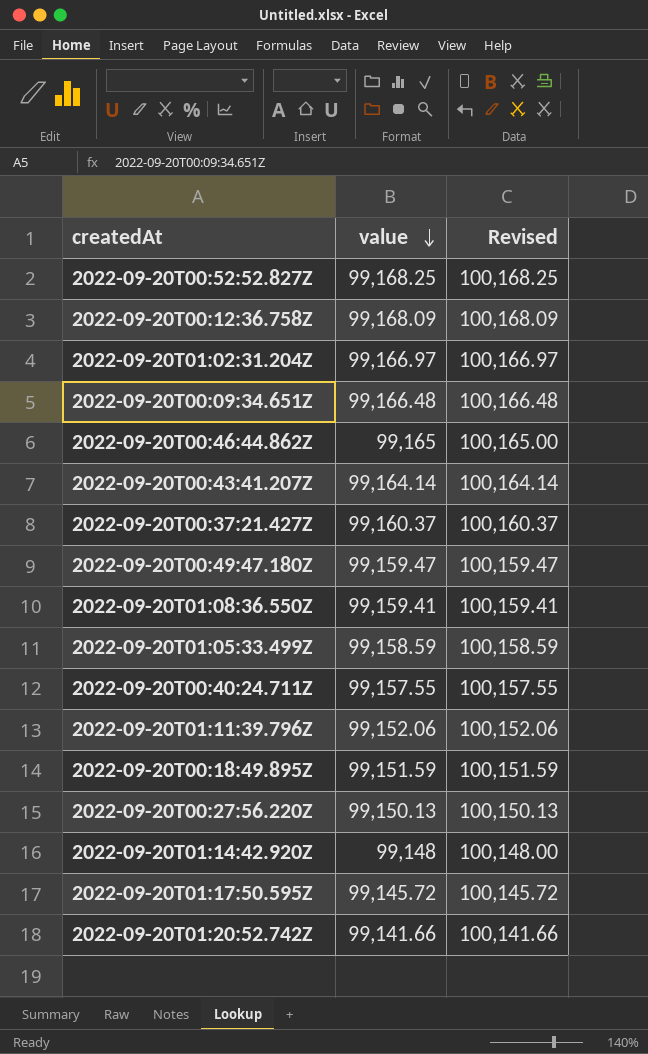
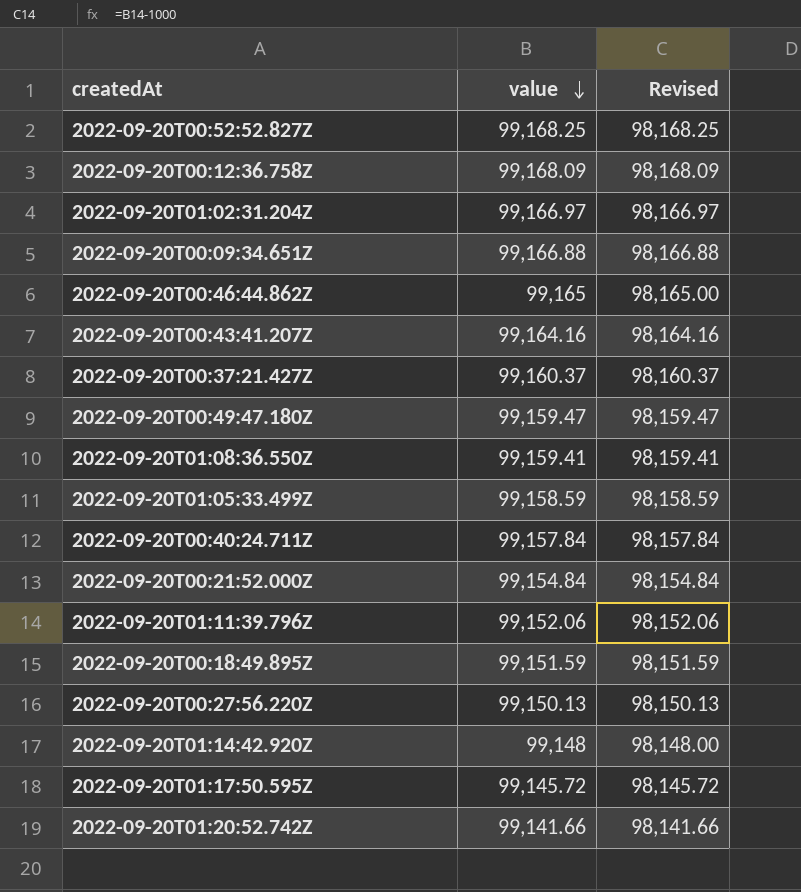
column Revised | formula: [value] + 1000 -> [value] - 1000
2022-09-20T00:09:34.651Z | value: 99,166.48 -> 99,166.88
2022-09-20T00:43:41.207Z | value: 99,164.14 -> 99,164.16
2022-09-20T00:40:24.711Z | value: 99,157.55 -> 99,157.84
row 2022-09-20T00:21:52.000Z: none -> 99,154.84 | 98,154.84

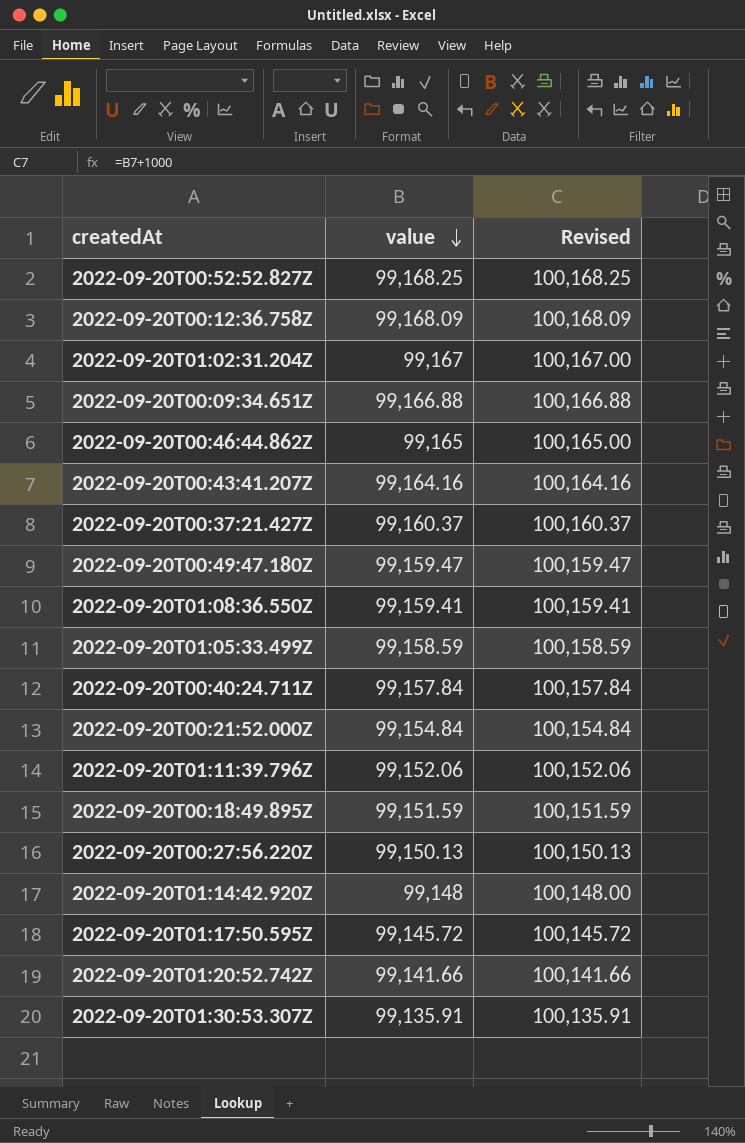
column Revised | formula: [value] - 1000 -> [value] + 1000
2022-09-20T01:02:31.204Z | value: 99,166.97 -> 99,167
row 2022-09-20T01:30:53.307Z: none -> 99,135.91 | 100,135.91

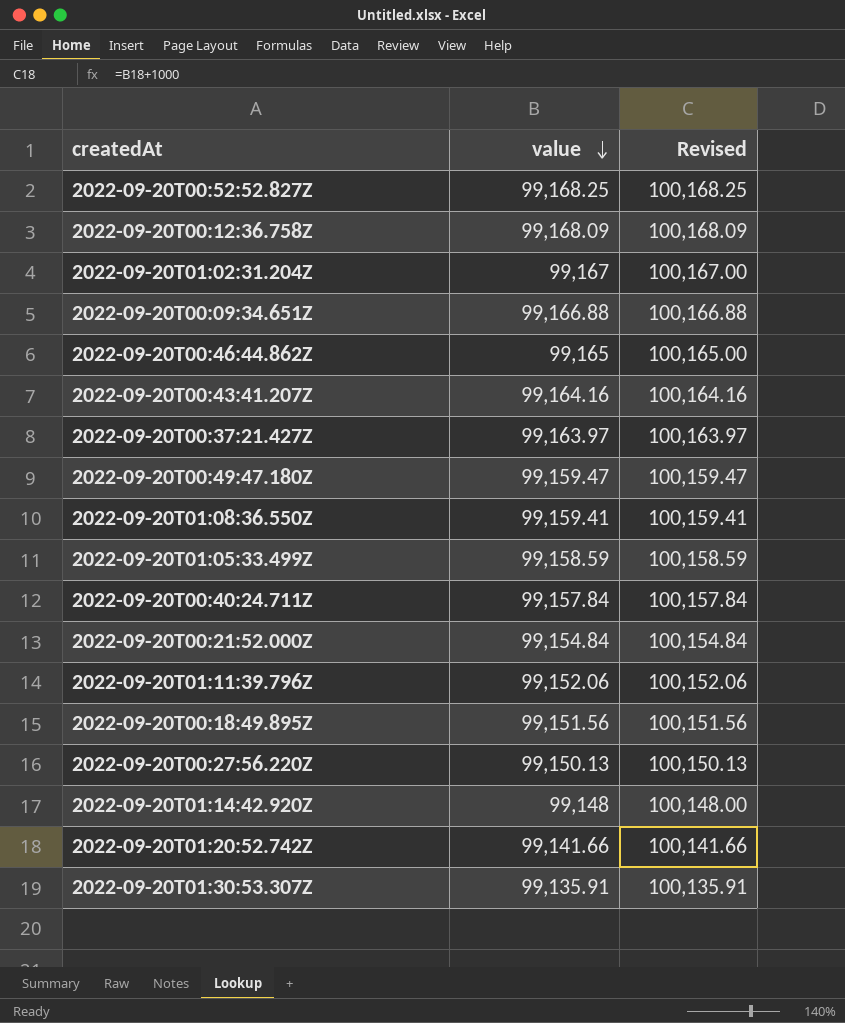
row 2022-09-20T01:17:50.595Z: 99,145.72 | 100,145.72 -> none
2022-09-20T00:37:21.427Z | value: 99,160.37 -> 99,163.97
2022-09-20T00:37:21.427Z | Revised: 100,160.37 -> 100,163.97
2022-09-20T00:18:49.895Z | value: 99,151.59 -> 99,151.56
2022-09-20T00:18:49.895Z | Revised: 100,151.59 -> 100,151.56

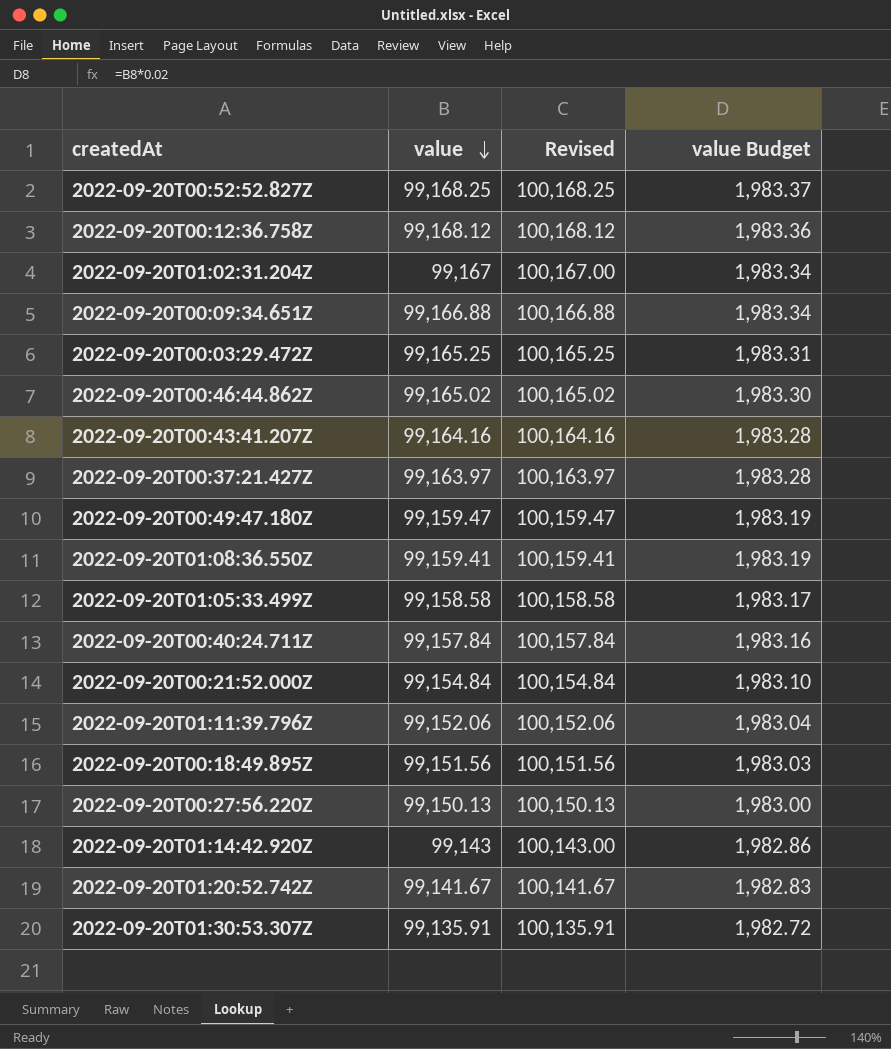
column value Budget | formula: none -> [value] * 0.02
2022-09-20T00:12:36.758Z | value: 99,168.09 -> 99,168.12
2022-09-20T00:12:36.758Z | Revised: 100,168.09 -> 100,168.12
row 2022-09-20T00:03:29.472Z: none -> 99,165.25 | 100,165.25 | 1,983.31
2022-09-20T00:46:44.862Z | value: 99,165 -> 99,165.02
2022-09-20T00:46:44.862Z | Revised: 100,165.00 -> 100,165.02
2022-09-20T01:05:33.499Z | value: 99,158.59 -> 99,158.58
2022-09-20T01:05:33.499Z | Revised: 100,158.59 -> 100,158.58
2022-09-20T01:14:42.920Z | value: 99,148 -> 99,143
2022-09-20T01:14:42.920Z | Revised: 100,148.00 -> 100,143.00
2022-09-20T01:20:52.742Z | value: 99,141.66 -> 99,141.67
2022-09-20T01:20:52.742Z | Revised: 100,141.66 -> 100,141.67

